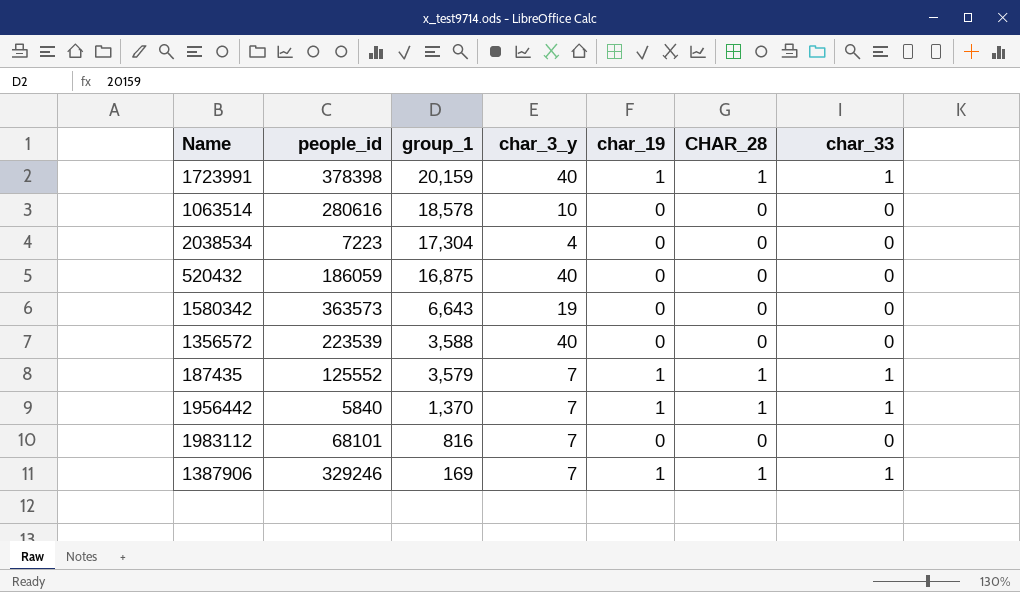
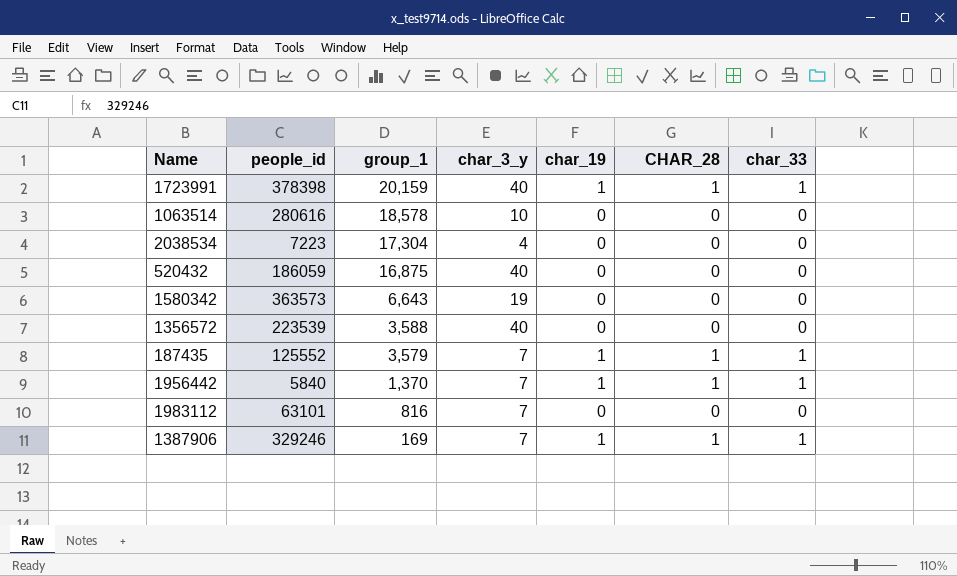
1983112 | people_id: 68101 -> 63101

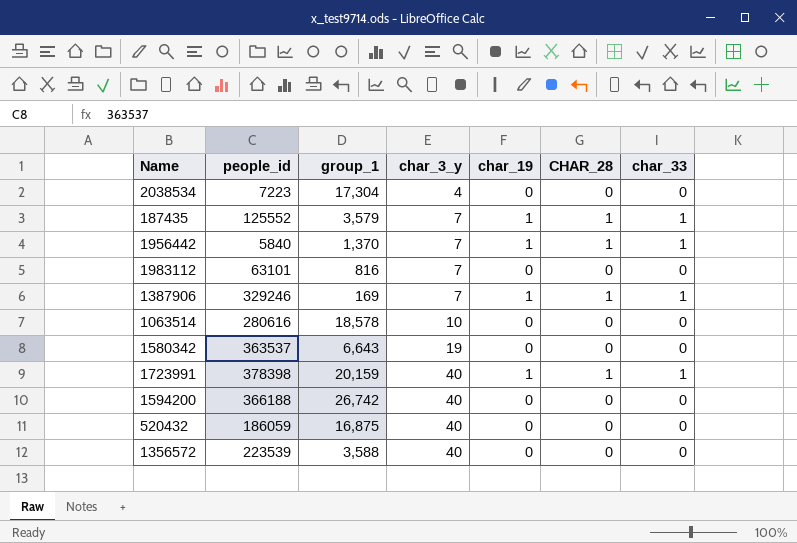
row order: group_1 descending -> char_3_y ascending
1580342 | people_id: 363573 -> 363537
row 1594200: none -> 366188 | 26,742 | 40 | 0 | 0 | 0

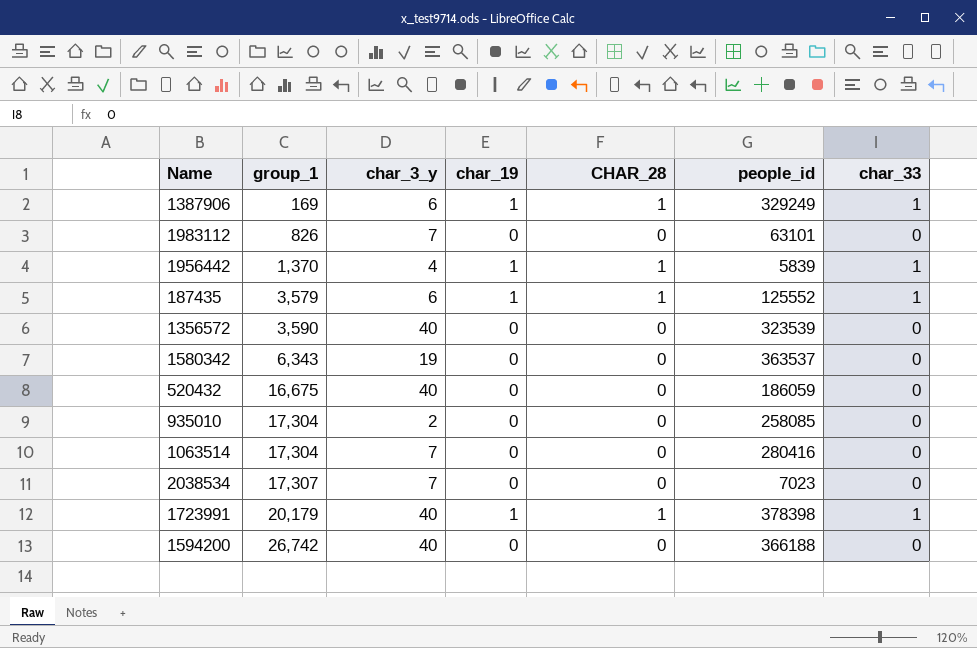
row order: char_3_y ascending -> group_1 ascending
column people_id | position: 2 -> 6
1387906 | char_3_y: 7 -> 6
1387906 | people_id: 329246 -> 329249
1983112 | group_1: 816 -> 826
1956442 | char_3_y: 7 -> 4
1956442 | people_id: 5840 -> 5839
187435 | char_3_y: 7 -> 6
1356572 | group_1: 3,588 -> 3,590
1356572 | people_id: 223539 -> 323539
1580342 | group_1: 6,643 -> 6,343
520432 | group_1: 16,875 -> 16,675
row 935010: none -> 17,304 | 2 | 0 | 0 | 258085 | 0
1063514 | group_1: 18,578 -> 17,304
1063514 | char_3_y: 10 -> 7
1063514 | people_id: 280616 -> 280416
2038534 | group_1: 17,304 -> 17,307
2038534 | char_3_y: 4 -> 7
2038534 | people_id: 7223 -> 7023
1723991 | group_1: 20,159 -> 20,179

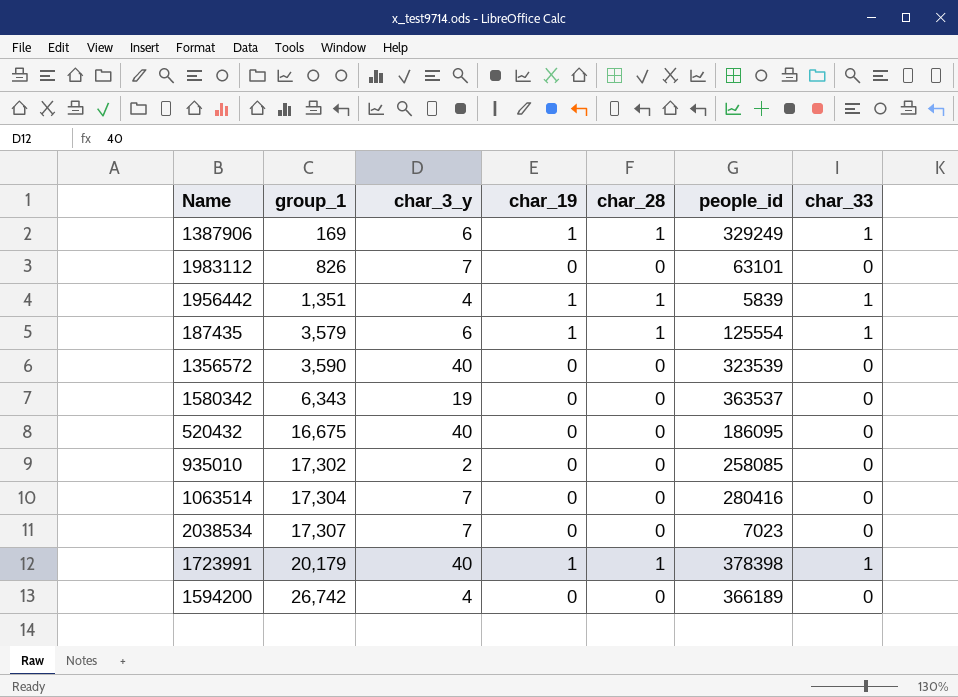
column name: CHAR_28 -> char_28
1956442 | group_1: 1,370 -> 1,351
187435 | people_id: 125552 -> 125554
520432 | people_id: 186059 -> 186095
935010 | group_1: 17,304 -> 17,302
1594200 | char_3_y: 40 -> 4
1594200 | people_id: 366188 -> 366189

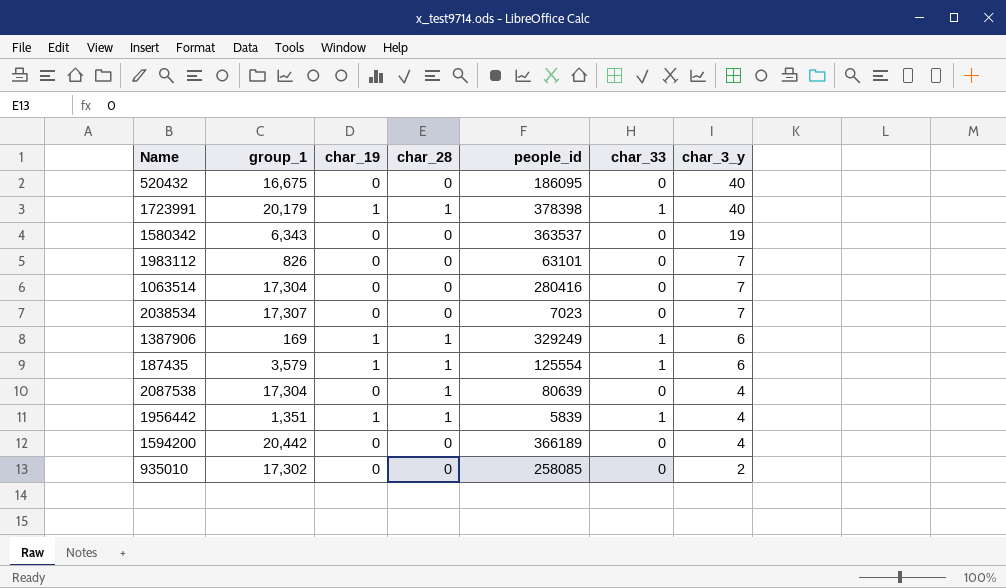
row order: group_1 ascending -> char_3_y descending
column char_3_y | position: 3 -> 7
row 1356572: 3,590 | 40 | 0 | 0 | 323539 | 0 -> none
row 2087538: none -> 17,304 | 0 | 1 | 80639 | 0 | 4
1594200 | group_1: 26,742 -> 20,442

